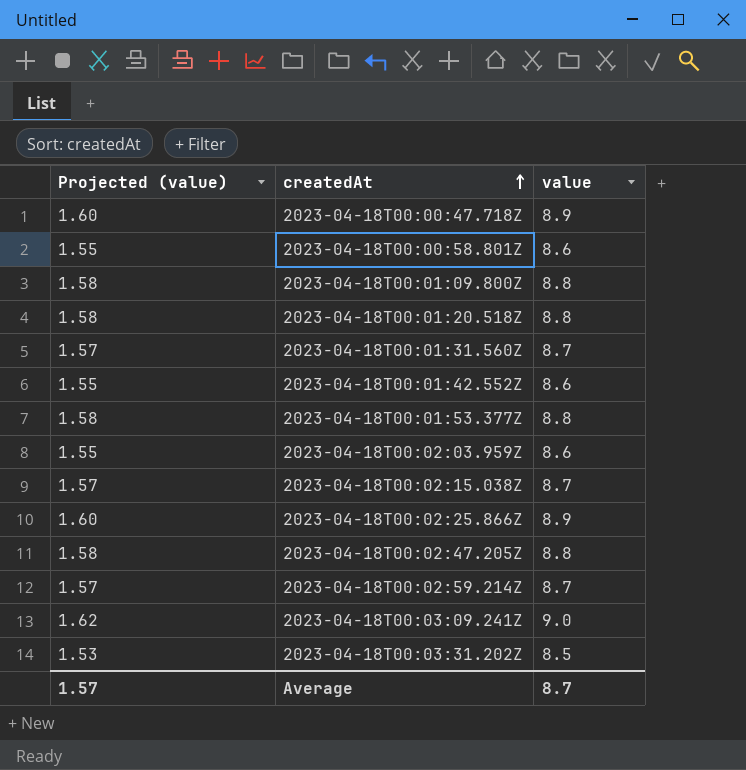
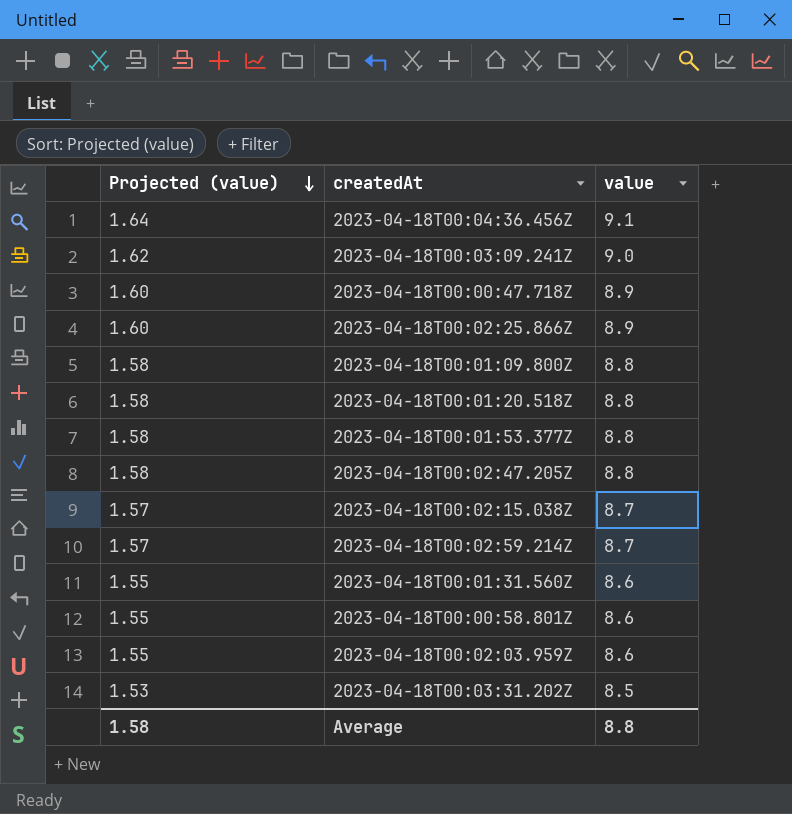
row order: createdAt ascending -> Projected (value) descending
row 2023-04-18T00:01:42.552Z: 1.55 | 8.6 -> none
row 2023-04-18T00:04:36.456Z: none -> 1.64 | 9.1
2023-04-18T00:01:31.560Z | Projected (value): 1.57 -> 1.55
2023-04-18T00:01:31.560Z | value: 8.7 -> 8.6
Average | Projected (value): 1.57 -> 1.58
Average | value: 8.7 -> 8.8

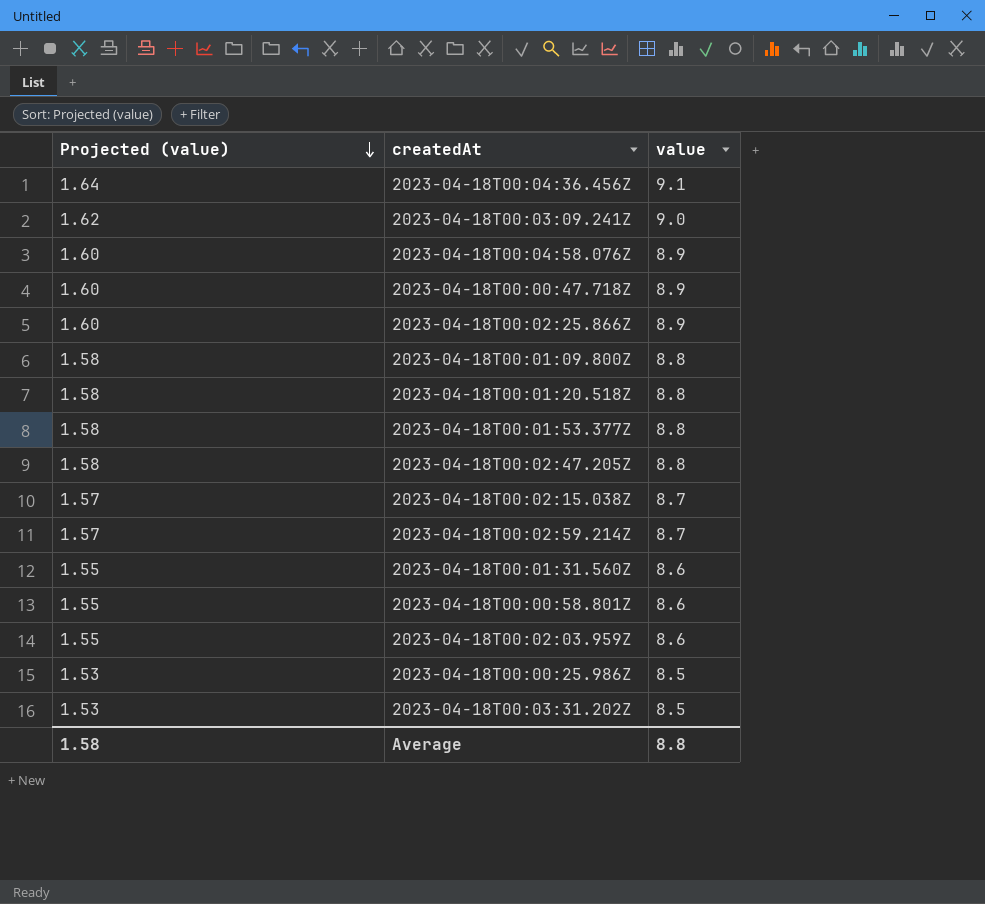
row 2023-04-18T00:04:58.076Z: none -> 1.60 | 8.9
row 2023-04-18T00:00:25.986Z: none -> 1.53 | 8.5

